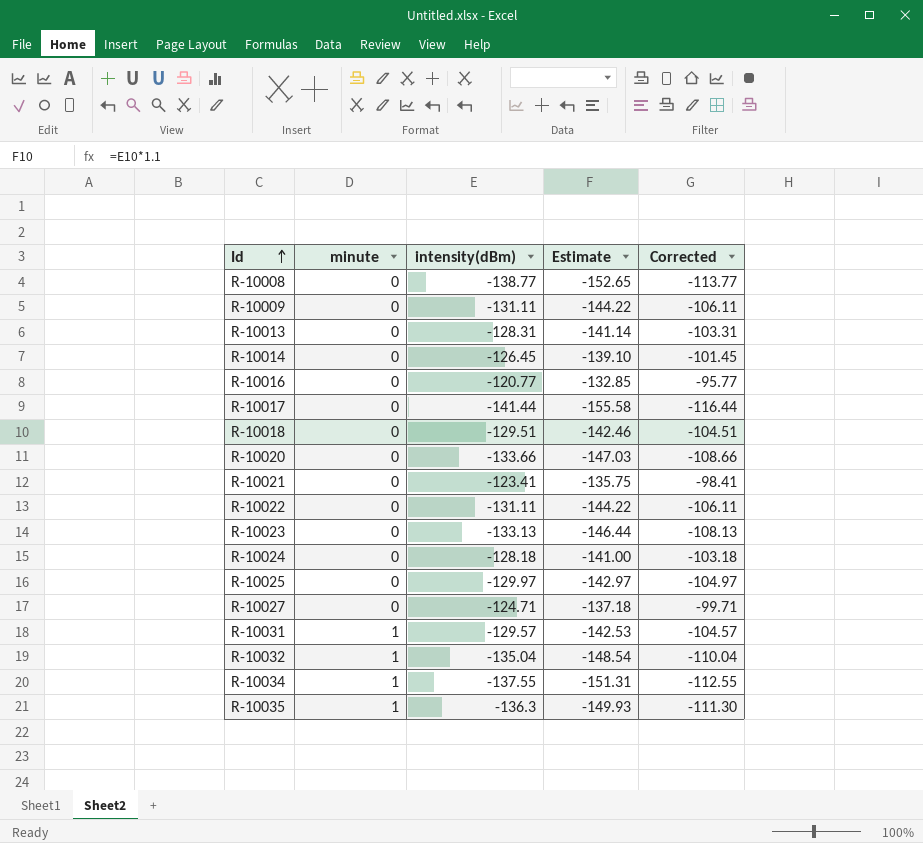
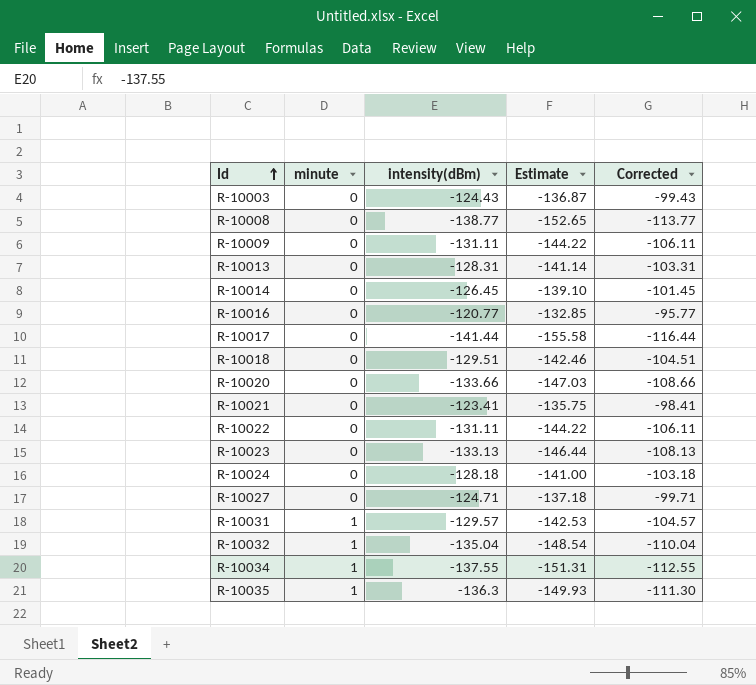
row R-10025: 0 | -129.97 | -142.97 | -104.97 -> none
row R-10003: none -> 0 | -124.43 | -136.87 | -99.43

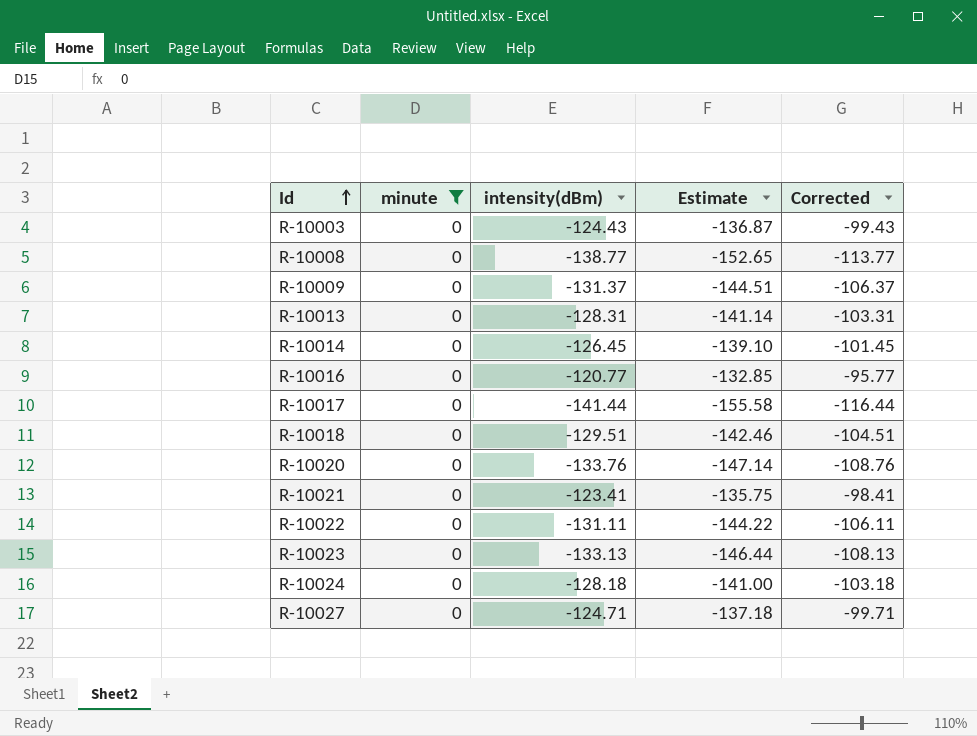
filter: none -> minute = 0
R-10009 | intensity(dBm): -131.11 -> -131.37
R-10009 | Estimate: -144.22 -> -144.51
R-10009 | Corrected: -106.11 -> -106.37
R-10020 | intensity(dBm): -133.66 -> -133.76
R-10020 | Estimate: -147.03 -> -147.14
R-10020 | Corrected: -108.66 -> -108.76

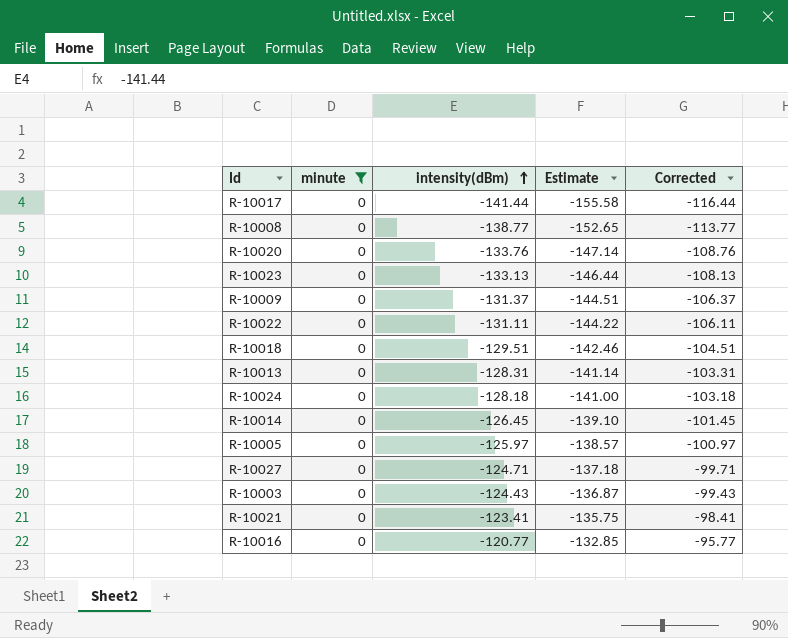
row order: Id ascending -> intensity(dBm) ascending
row R-10005: none -> 0 | -125.97 | -138.57 | -100.97

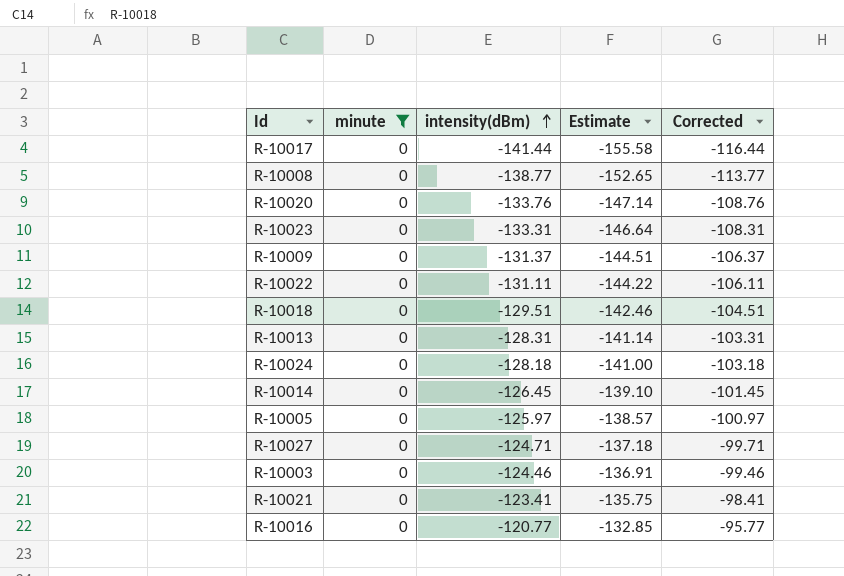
R-10023 | intensity(dBm): -133.13 -> -133.31
R-10023 | Estimate: -146.44 -> -146.64
R-10023 | Corrected: -108.13 -> -108.31
R-10003 | intensity(dBm): -124.43 -> -124.46
R-10003 | Estimate: -136.87 -> -136.91
R-10003 | Corrected: -99.43 -> -99.46

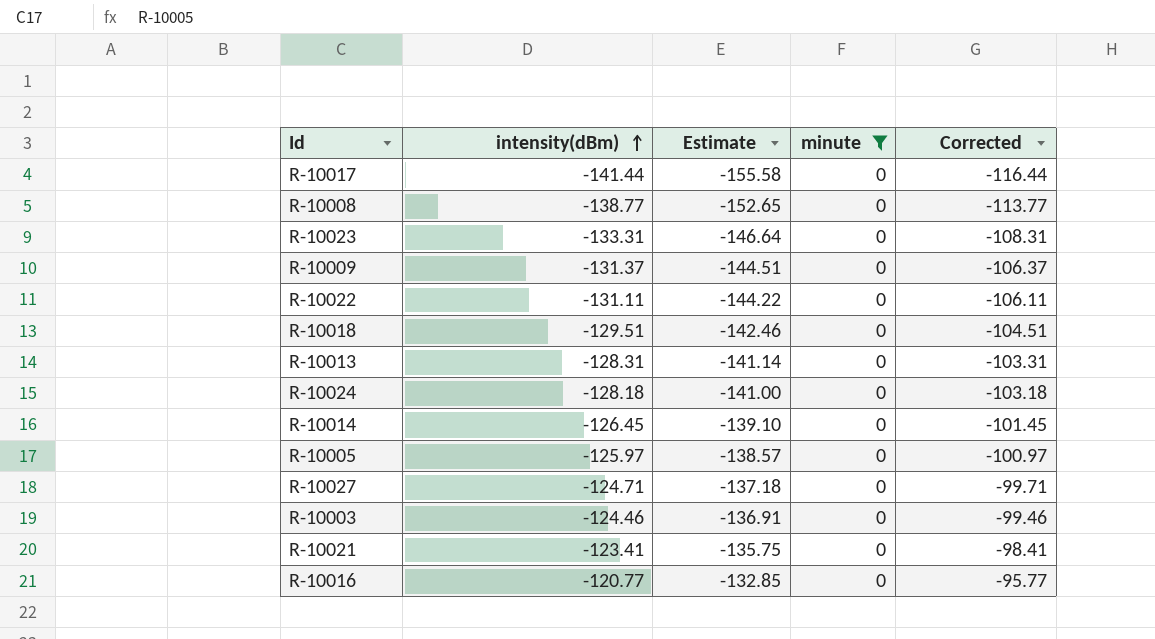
column minute | position: 2 -> 4
row R-10020: 0 | -133.76 | -147.14 | -108.76 -> none

